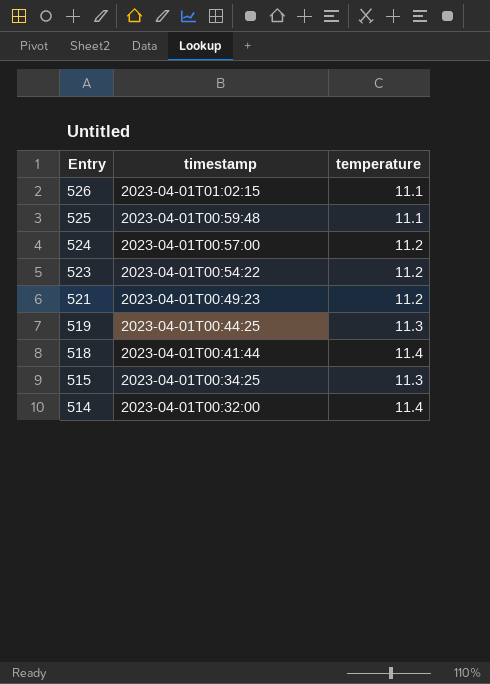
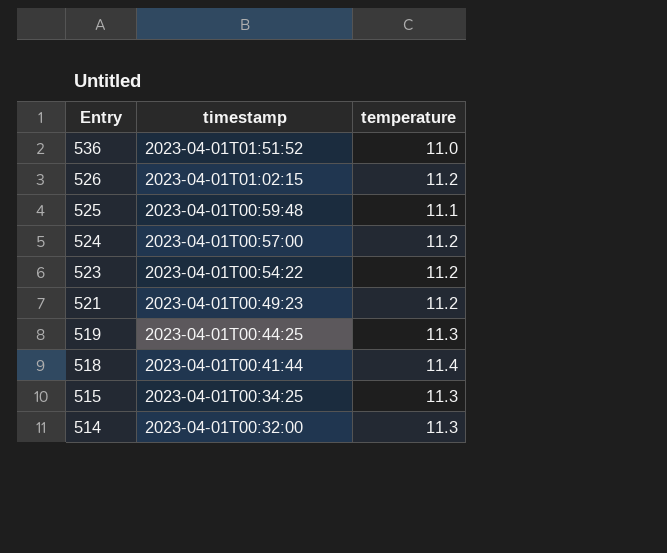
row 536: none -> 2023-04-01T01:51:52 | 11.0
526 | temperature: 11.1 -> 11.2
514 | temperature: 11.4 -> 11.3

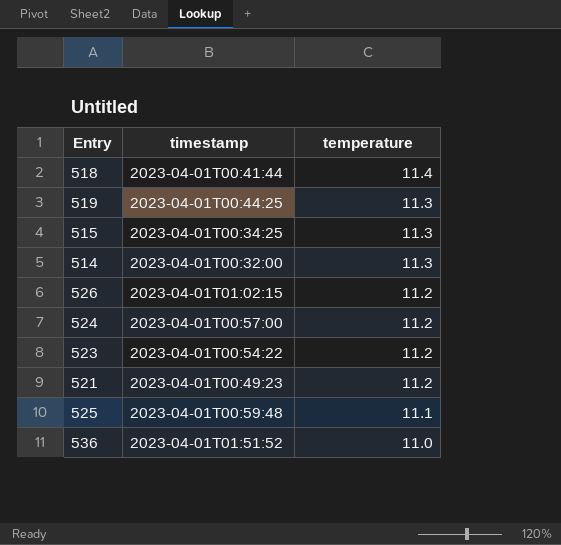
row order: Entry descending -> temperature descending

